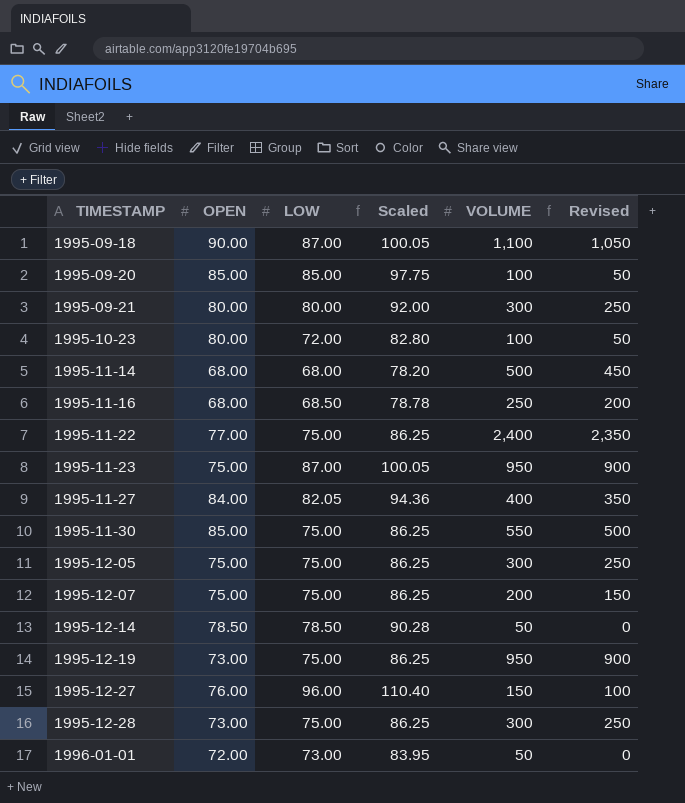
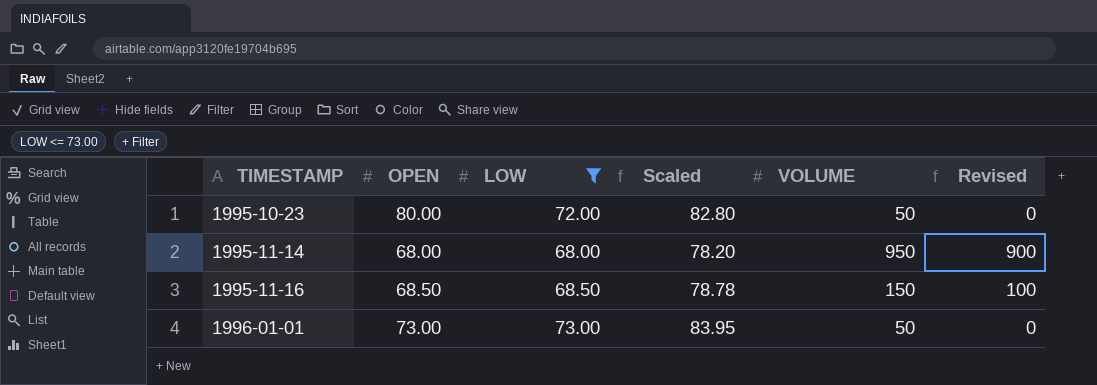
filter: none -> LOW <= 73.00
1995-10-23 | VOLUME: 100 -> 50
1995-10-23 | Revised: 50 -> 0
1995-11-14 | VOLUME: 500 -> 950
1995-11-14 | Revised: 450 -> 900
1995-11-16 | OPEN: 68.00 -> 68.50
1995-11-16 | VOLUME: 250 -> 150
1995-11-16 | Revised: 200 -> 100
1996-01-01 | OPEN: 72.00 -> 73.00

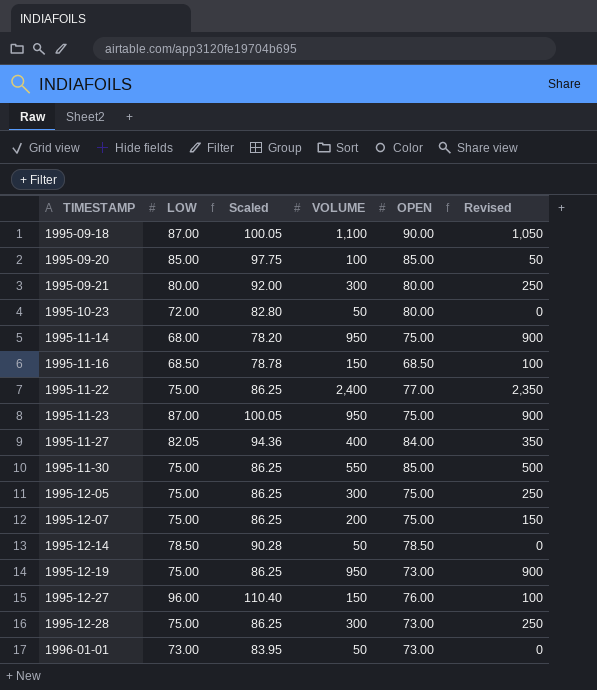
filter: LOW <= 73.00 -> none
column OPEN | position: 2 -> 5
1995-11-14 | OPEN: 68.00 -> 75.00

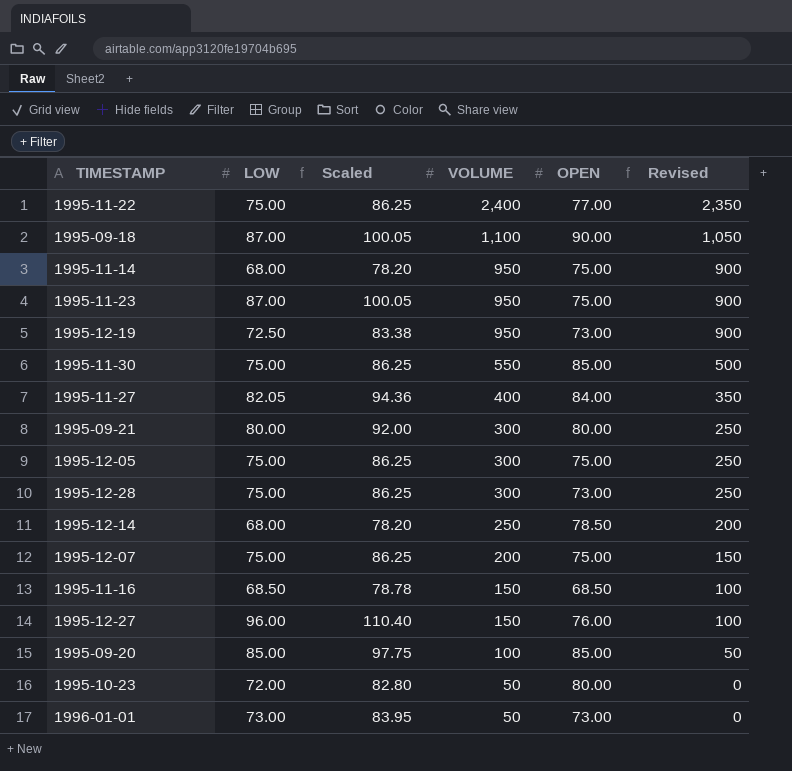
row order: TIMESTAMP ascending -> VOLUME descending
1995-12-19 | LOW: 75.00 -> 72.50
1995-12-19 | Scaled: 86.25 -> 83.38
1995-12-14 | LOW: 78.50 -> 68.00
1995-12-14 | Scaled: 90.28 -> 78.20
1995-12-14 | VOLUME: 50 -> 250
1995-12-14 | Revised: 0 -> 200

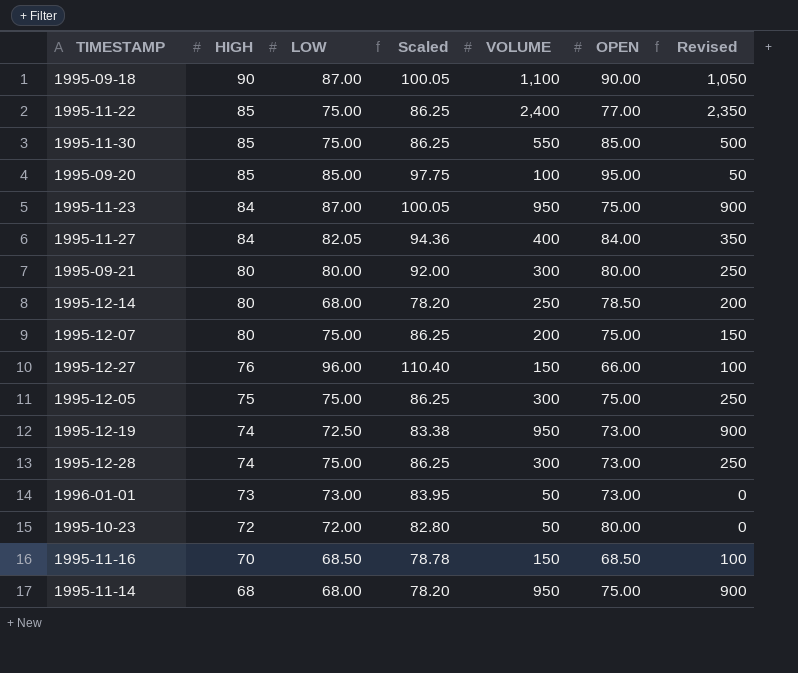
row order: VOLUME descending -> HIGH descending
column HIGH | position: none -> 2
1995-09-20 | OPEN: 85.00 -> 95.00
1995-12-27 | OPEN: 76.00 -> 66.00

